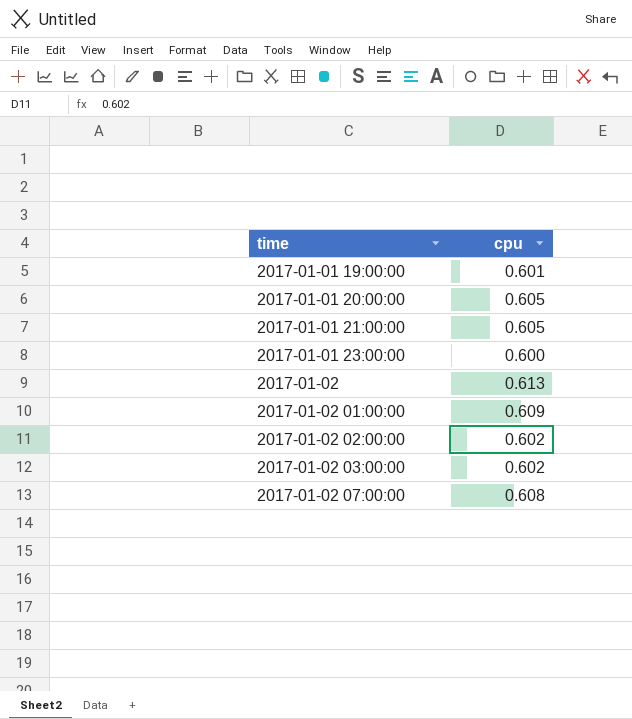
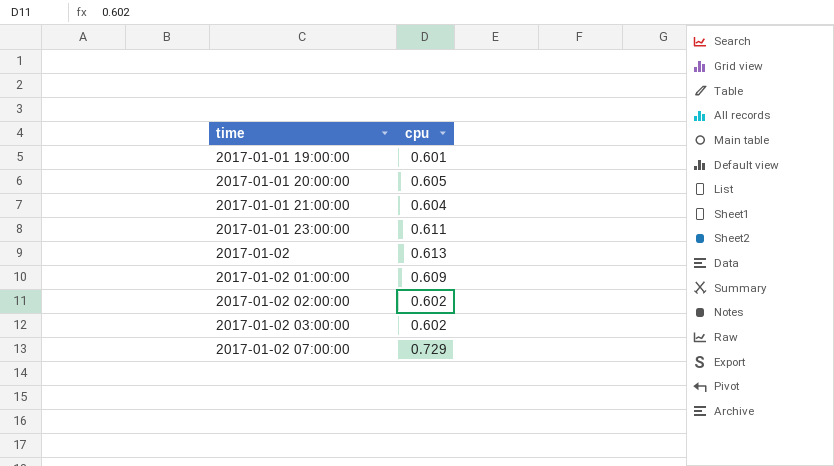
2017-01-01 21:00:00 | cpu: 0.605 -> 0.604
2017-01-01 23:00:00 | cpu: 0.600 -> 0.611
2017-01-02 07:00:00 | cpu: 0.608 -> 0.729

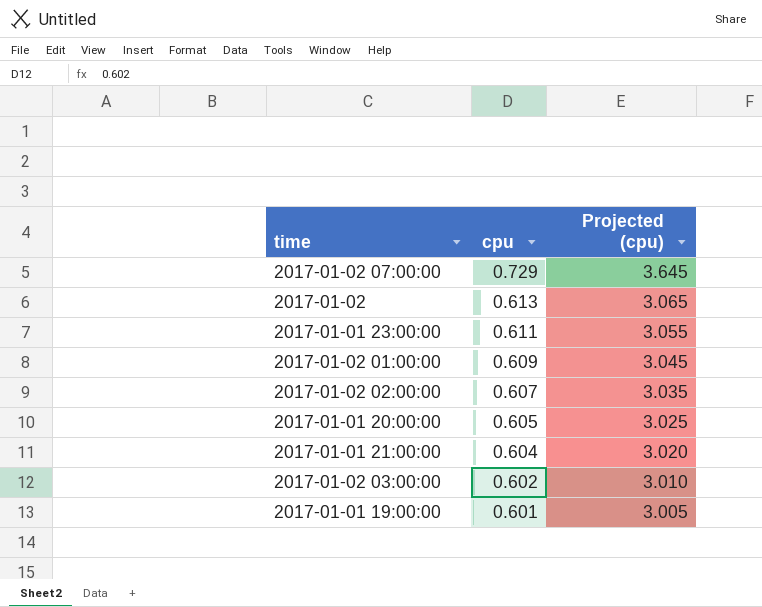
row order: time ascending -> cpu descending
column Projected (cpu) | formula: none -> [cpu] * 5
2017-01-02 02:00:00 | cpu: 0.602 -> 0.607

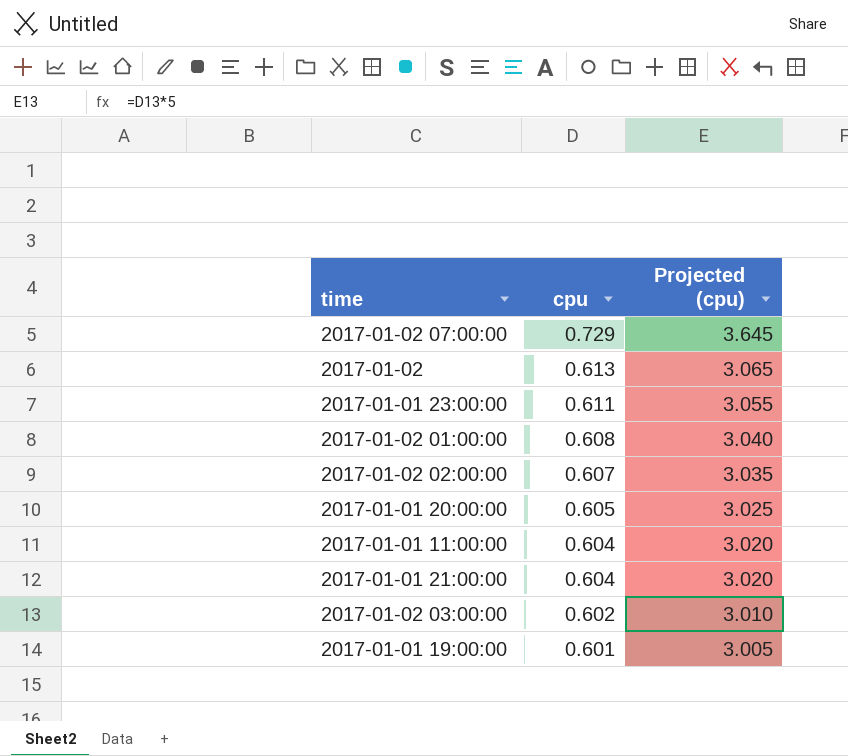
2017-01-02 01:00:00 | cpu: 0.609 -> 0.608
2017-01-02 01:00:00 | Projected (cpu): 3.045 -> 3.040
row 2017-01-01 11:00:00: none -> 0.604 | 3.020

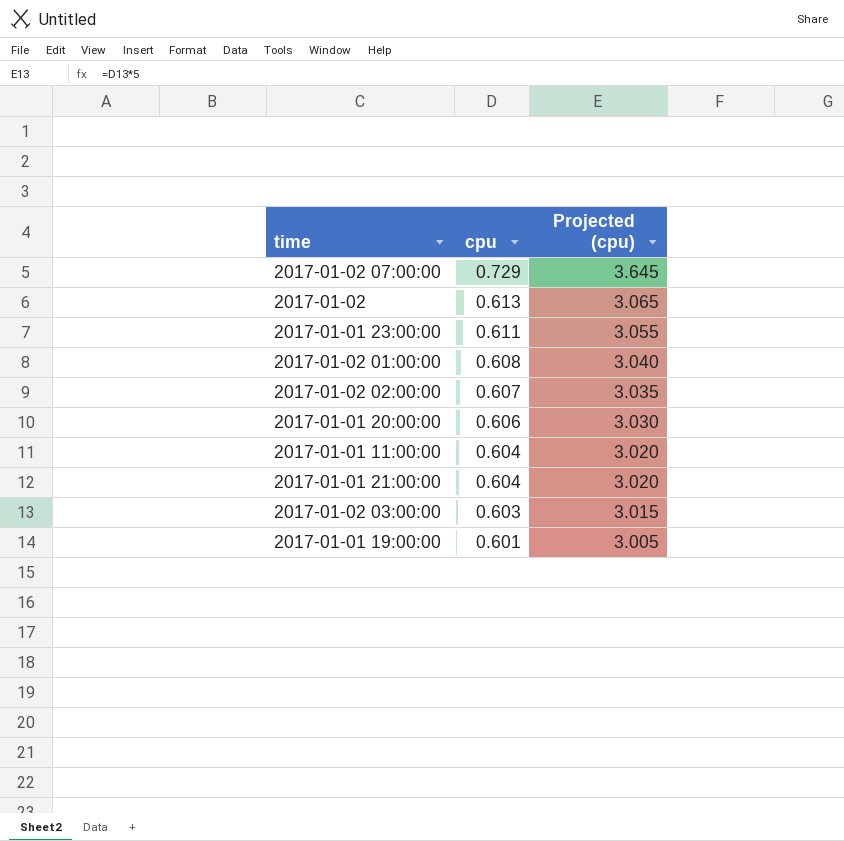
2017-01-01 20:00:00 | cpu: 0.605 -> 0.606
2017-01-01 20:00:00 | Projected (cpu): 3.025 -> 3.030
2017-01-02 03:00:00 | cpu: 0.602 -> 0.603
2017-01-02 03:00:00 | Projected (cpu): 3.010 -> 3.015

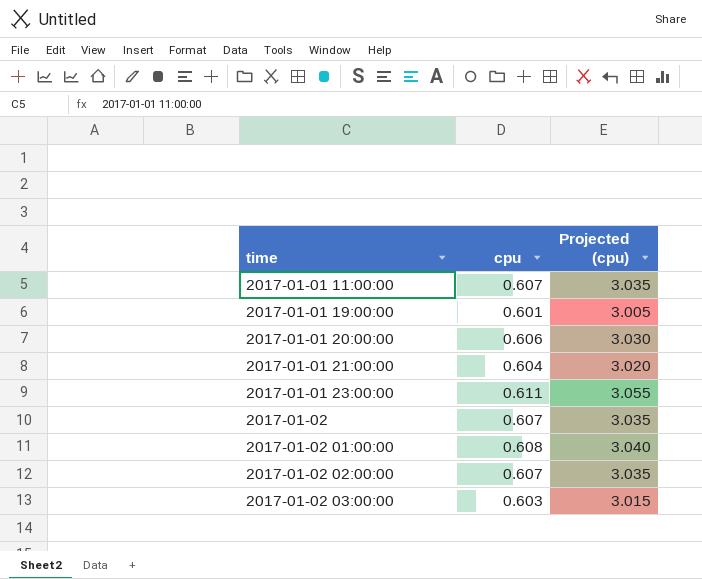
row order: cpu descending -> time ascending
row 2017-01-02 07:00:00: 0.729 | 3.645 -> none
2017-01-01 11:00:00 | cpu: 0.604 -> 0.607
2017-01-01 11:00:00 | Projected (cpu): 3.020 -> 3.035
2017-01-02 | cpu: 0.613 -> 0.607
2017-01-02 | Projected (cpu): 3.065 -> 3.035

